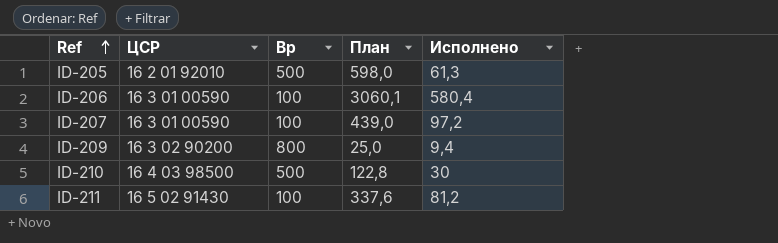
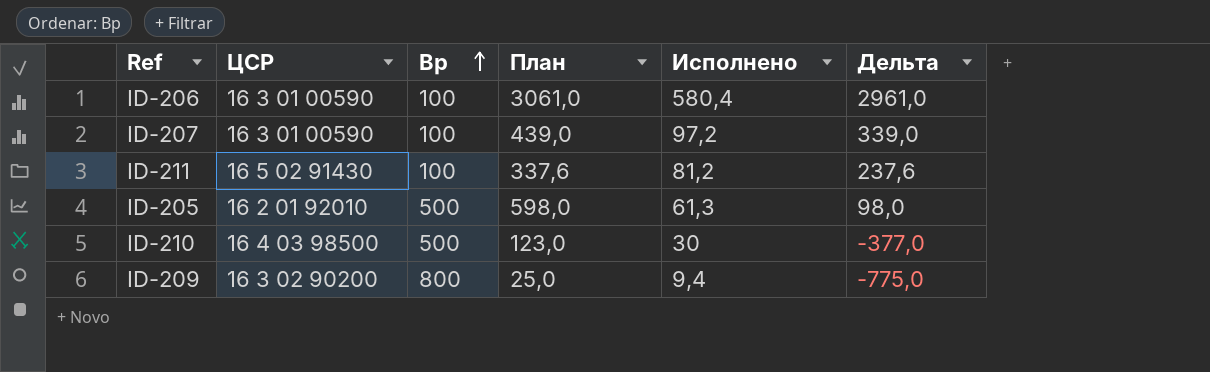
row order: Ref ascending -> Вр ascending
column Дельта | formula: none -> [План] - [Вр]
ID-206 | План: 3060,1 -> 3061,0
ID-210 | План: 122,8 -> 123,0

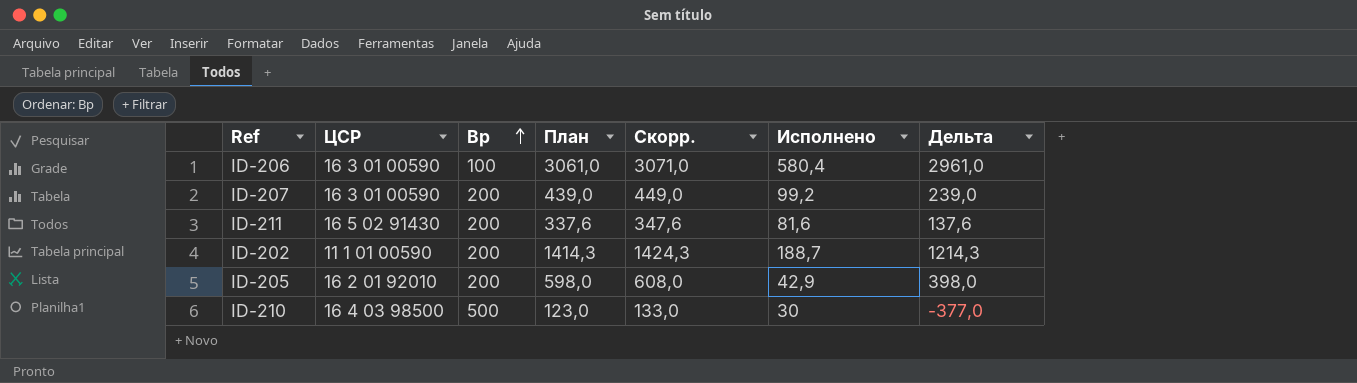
column Скорр. | formula: none -> [План] + 10
row ID-209: 16 3 02 90200 | 800 | 25,0 | 9,4 | -775,0 -> none
ID-207 | Вр: 100 -> 200
ID-207 | Исполнено: 97,2 -> 99,2
ID-207 | Дельта: 339,0 -> 239,0
ID-211 | Вр: 100 -> 200
ID-211 | Исполнено: 81,2 -> 81,6
ID-211 | Дельта: 237,6 -> 137,6
row ID-202: none -> 11 1 01 00590 | 200 | 1414,3 | 1424,3 | 188,7 | 1214,3
ID-205 | Вр: 500 -> 200
ID-205 | Исполнено: 61,3 -> 42,9
ID-205 | Дельта: 98,0 -> 398,0

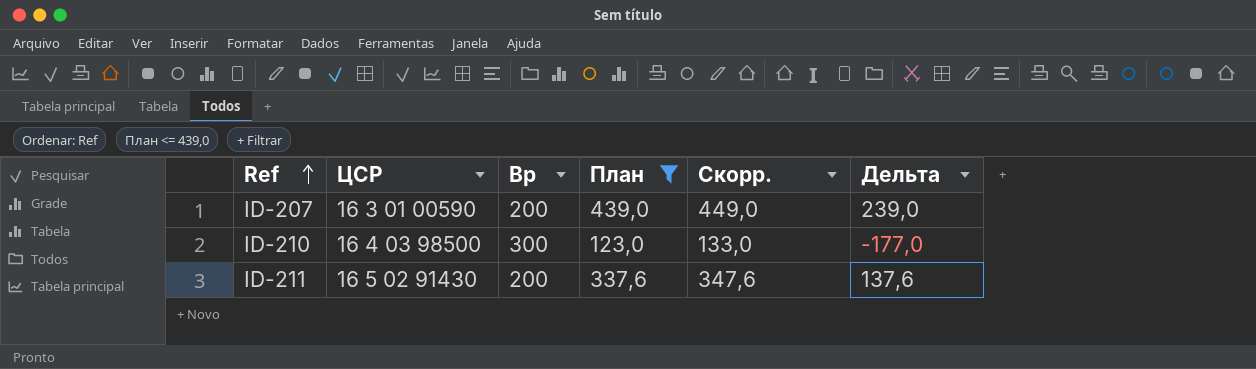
filter: none -> План <= 439,0
row order: Вр ascending -> Ref ascending
column Исполнено | position: 6 -> none
ID-210 | Вр: 500 -> 300
ID-210 | Дельта: -377,0 -> -177,0

